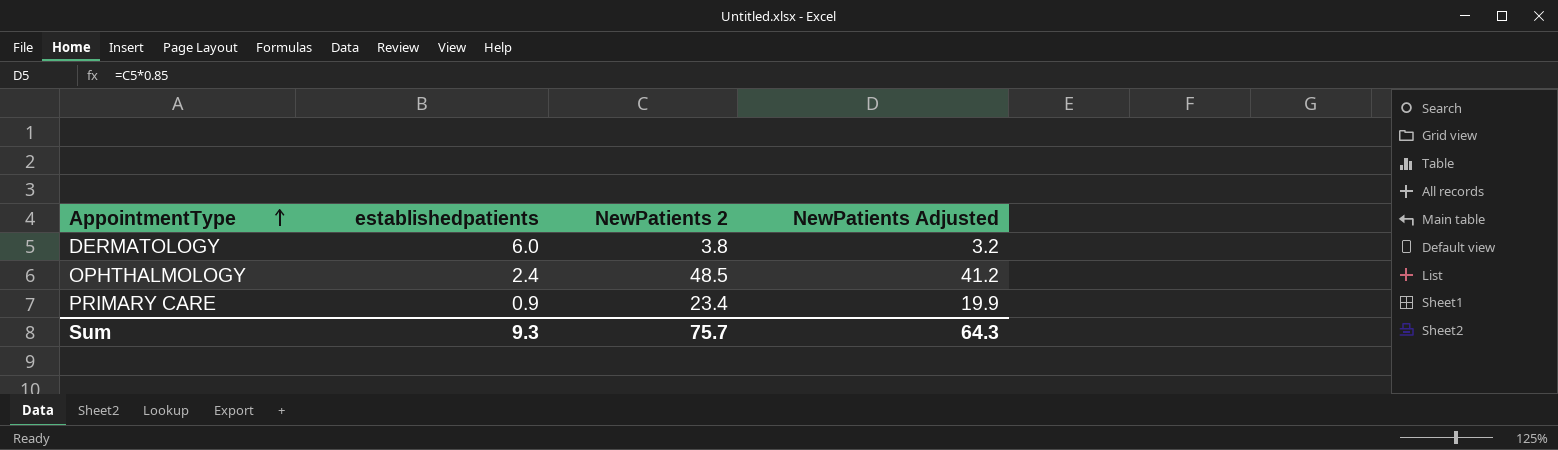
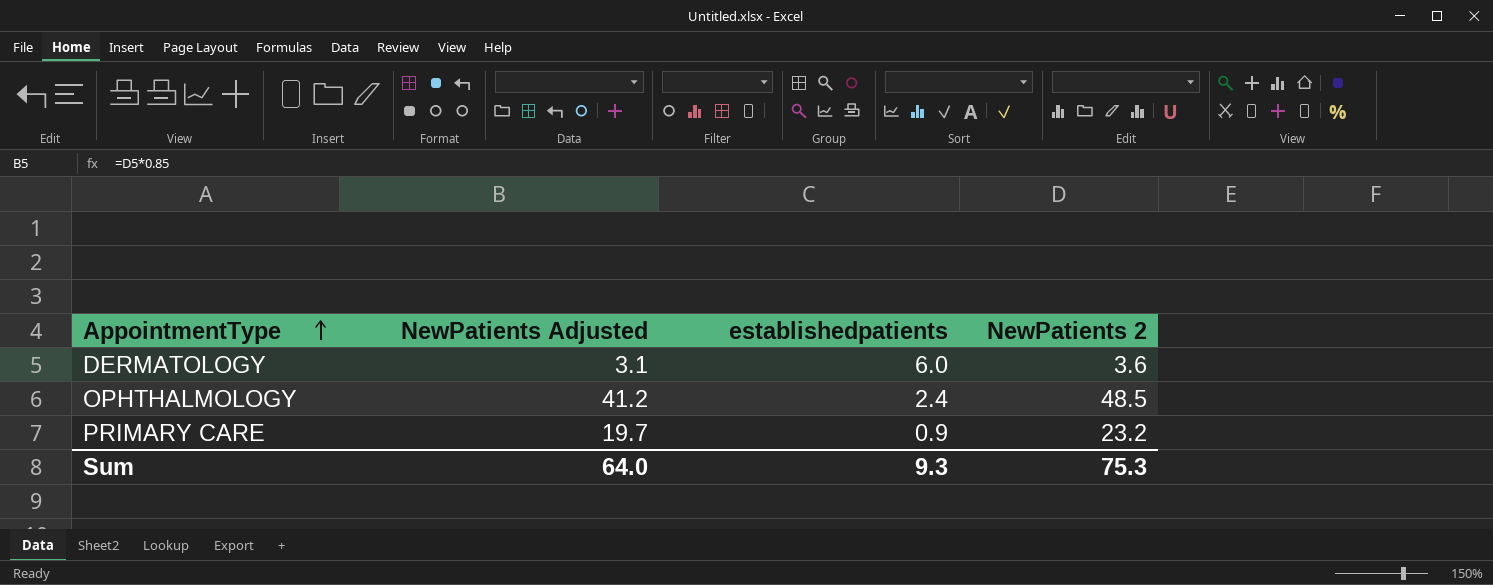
column NewPatients Adjusted | position: 4 -> 2
DERMATOLOGY | NewPatients Adjusted: 3.2 -> 3.1
DERMATOLOGY | NewPatients 2: 3.8 -> 3.6
PRIMARY CARE | NewPatients Adjusted: 19.9 -> 19.7
PRIMARY CARE | NewPatients 2: 23.4 -> 23.2
Sum | NewPatients Adjusted: 64.3 -> 64.0
Sum | NewPatients 2: 75.7 -> 75.3

